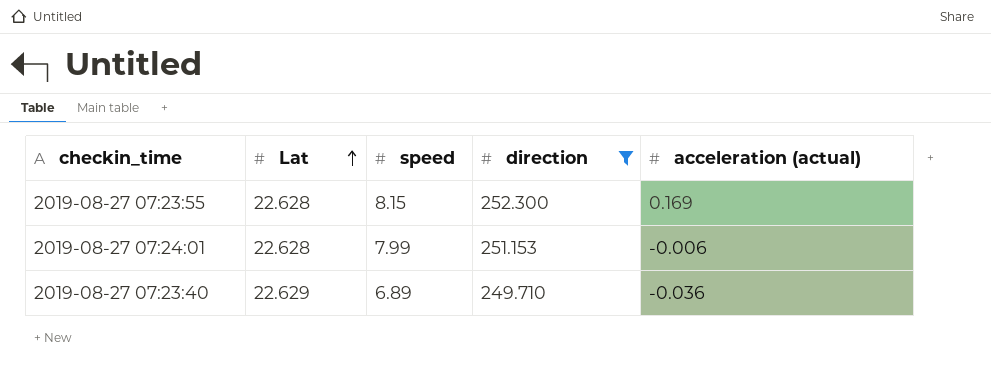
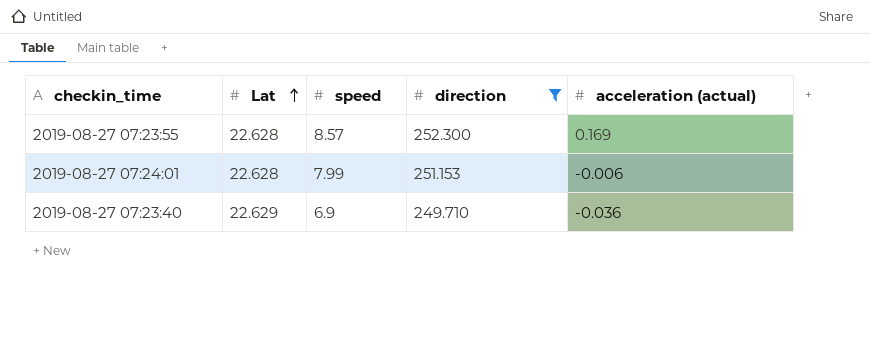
2019-08-27 07:23:55 | speed: 8.15 -> 8.57
2019-08-27 07:23:40 | speed: 6.89 -> 6.9

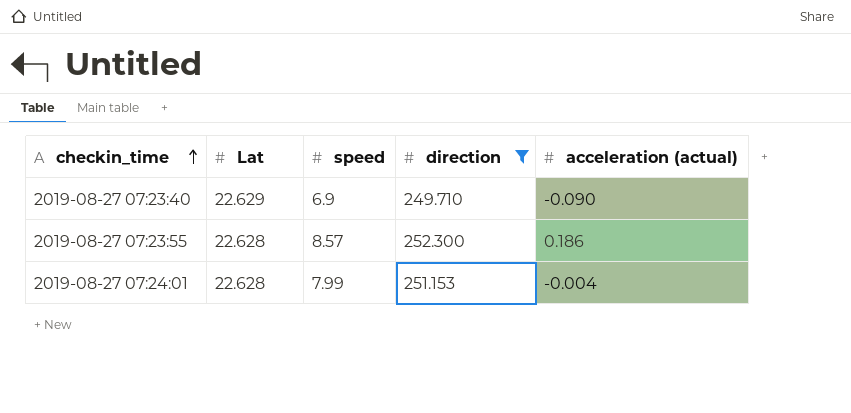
row order: Lat ascending -> checkin_time ascending
2019-08-27 07:23:40 | acceleration (actual): -0.036 -> -0.090
2019-08-27 07:23:55 | acceleration (actual): 0.169 -> 0.186
2019-08-27 07:24:01 | acceleration (actual): -0.006 -> -0.004

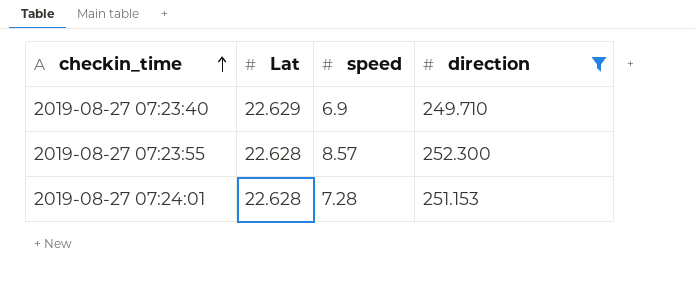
column acceleration (actual) | position: 5 -> none
2019-08-27 07:24:01 | speed: 7.99 -> 7.28

